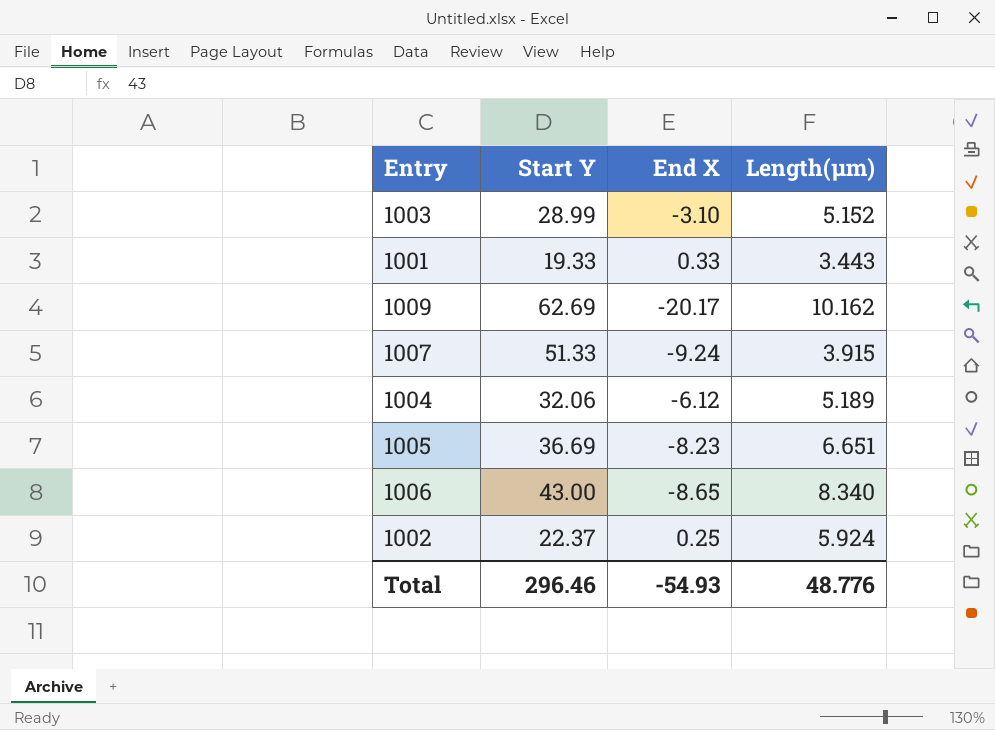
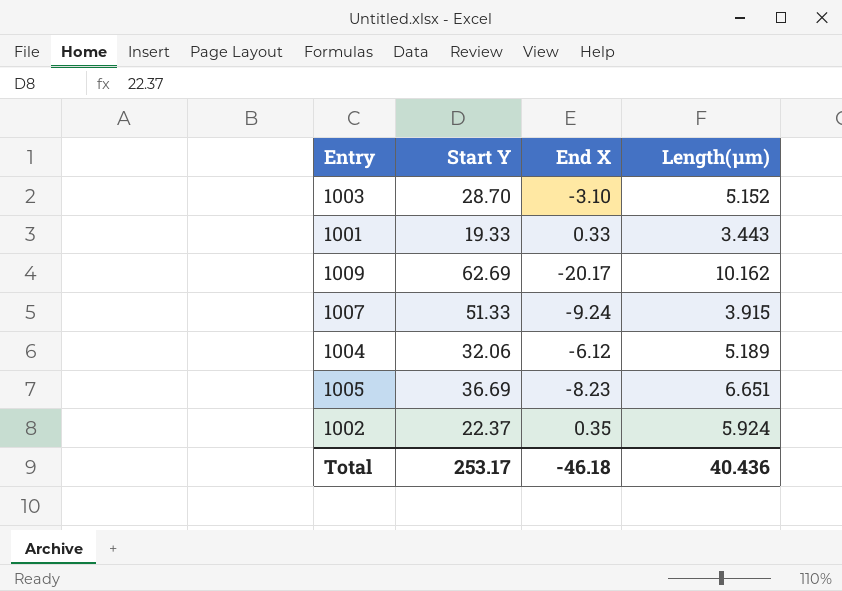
row 1006: 43.00 | -8.65 | 8.340 -> none
1003 | Start Y: 28.99 -> 28.70
1002 | End X: 0.25 -> 0.35
Total | Start Y: 296.46 -> 253.17
Total | End X: -54.93 -> -46.18
Total | Length(µm): 48.776 -> 40.436

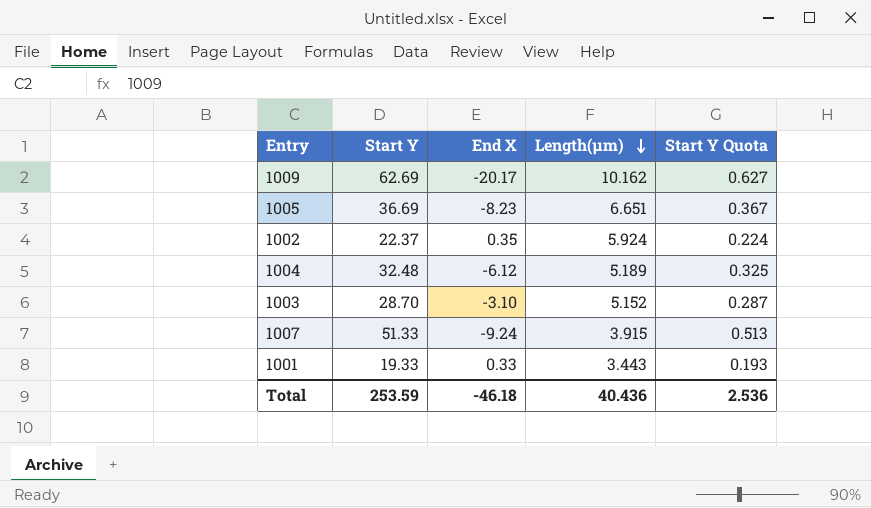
row order: none -> Length(µm) descending
column Start Y Quota | formula: none -> [Start Y] * 0.01
1004 | Start Y: 32.06 -> 32.48
Total | Start Y: 253.17 -> 253.59

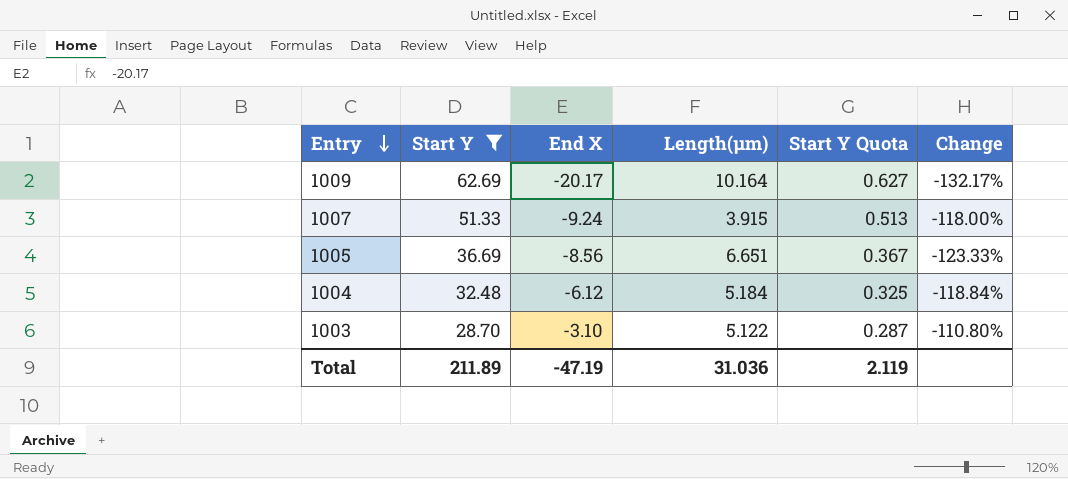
filter: none -> Start Y >= 28.70
row order: Length(µm) descending -> Entry descending
column Change | formula: none -> ([End X] - [Start Y]) / [Start Y]
1009 | Length(µm): 10.162 -> 10.164
1005 | End X: -8.23 -> -8.56
1004 | Length(µm): 5.189 -> 5.184
1003 | Length(µm): 5.152 -> 5.122
Total | Start Y: 253.59 -> 211.89
Total | End X: -46.18 -> -47.19
Total | Length(µm): 40.436 -> 31.036
Total | Start Y Quota: 2.536 -> 2.119

